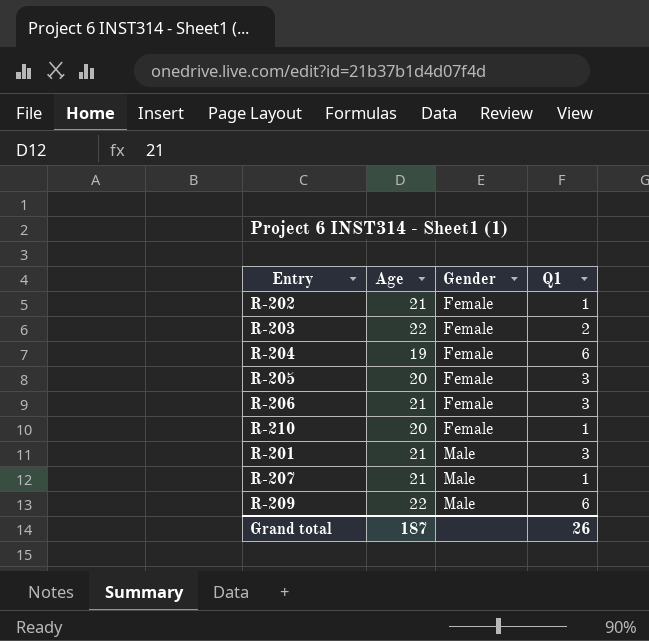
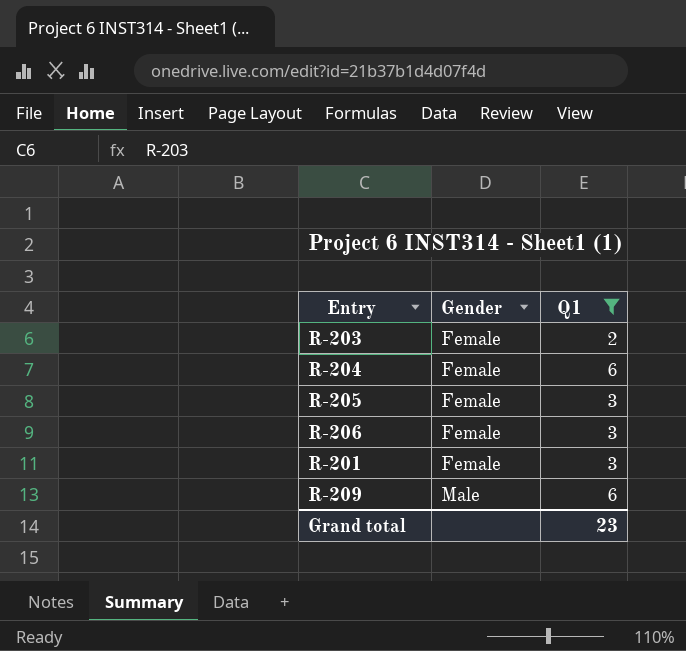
filter: none -> Q1 != 1
column Age | position: 2 -> none
R-201 | Gender: Male -> Female
Grand total | Q1: 26 -> 23

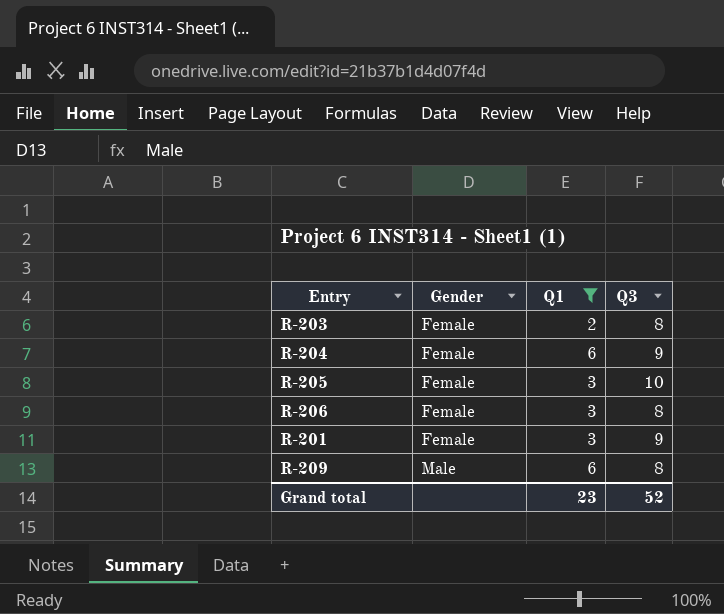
column Q3 | position: none -> 4

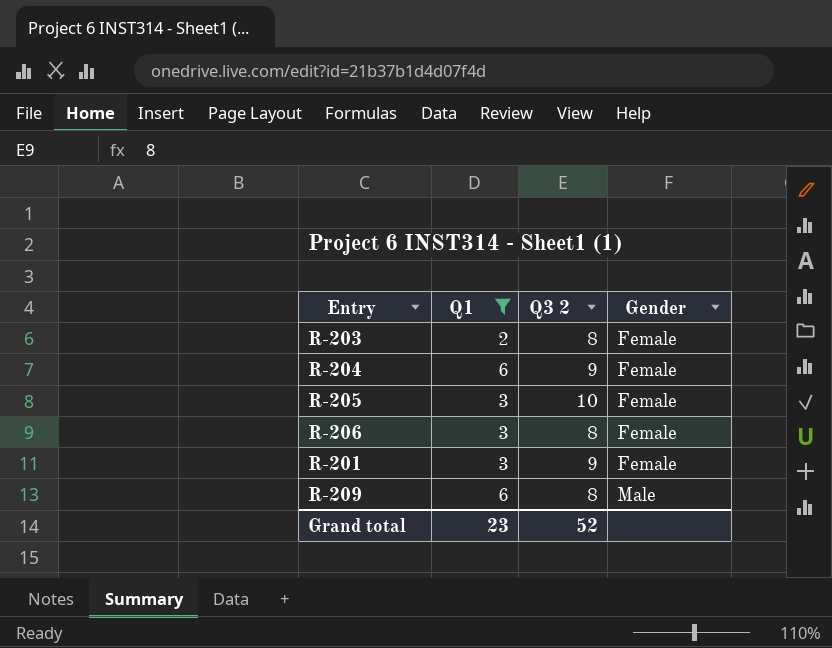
column name: Q3 -> Q3 2
column Gender | position: 2 -> 4

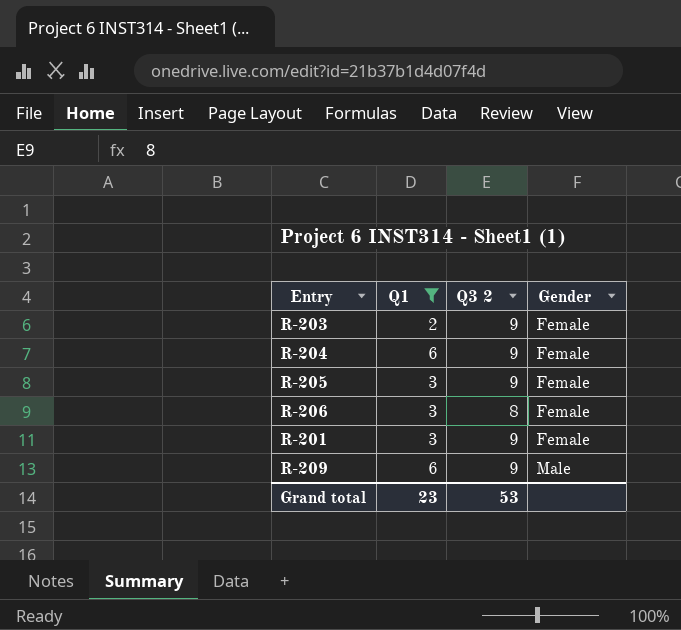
R-203 | Q3 2: 8 -> 9
R-205 | Q3 2: 10 -> 9
R-209 | Q3 2: 8 -> 9
Grand total | Q3 2: 52 -> 53

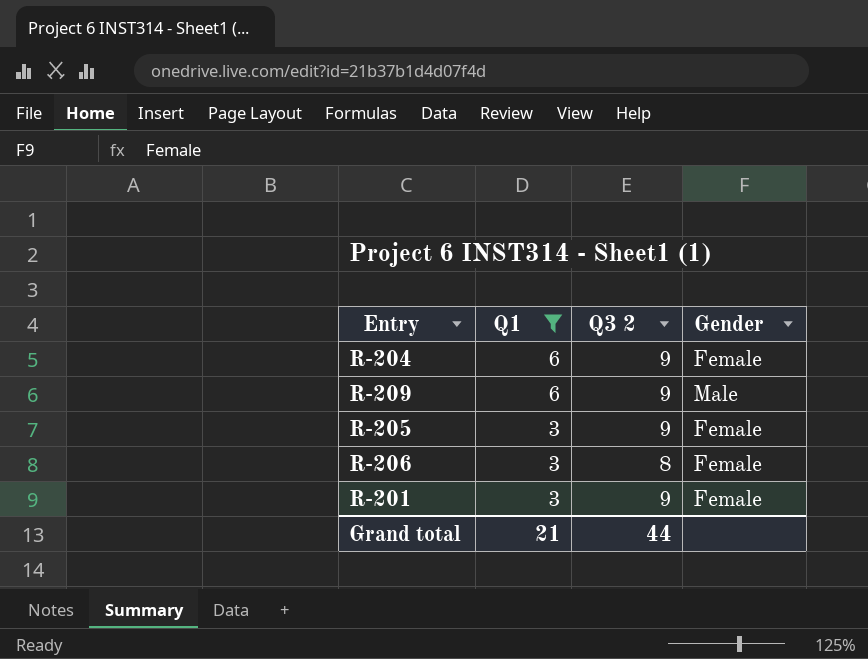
row order: Gender ascending -> Q1 descending
row R-203: 2 | 9 | Female -> none
Grand total | Q1: 23 -> 21
Grand total | Q3 2: 53 -> 44

